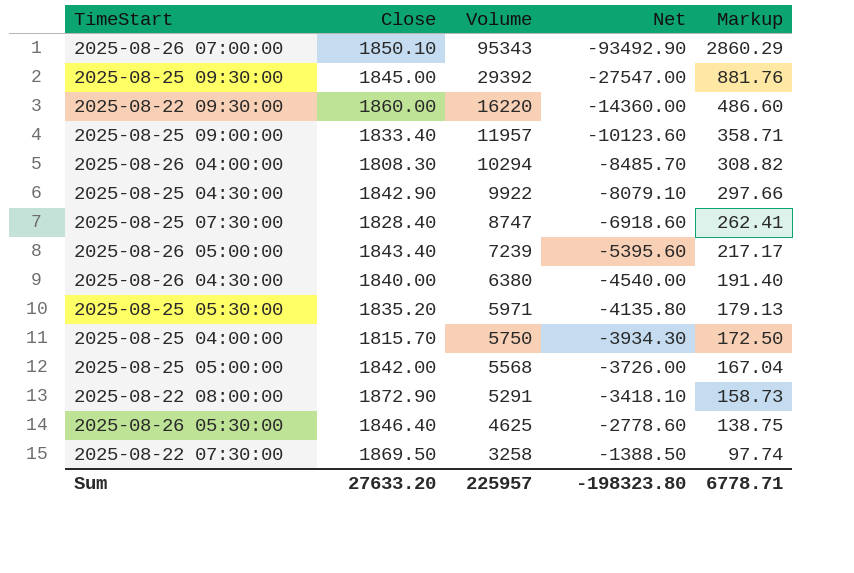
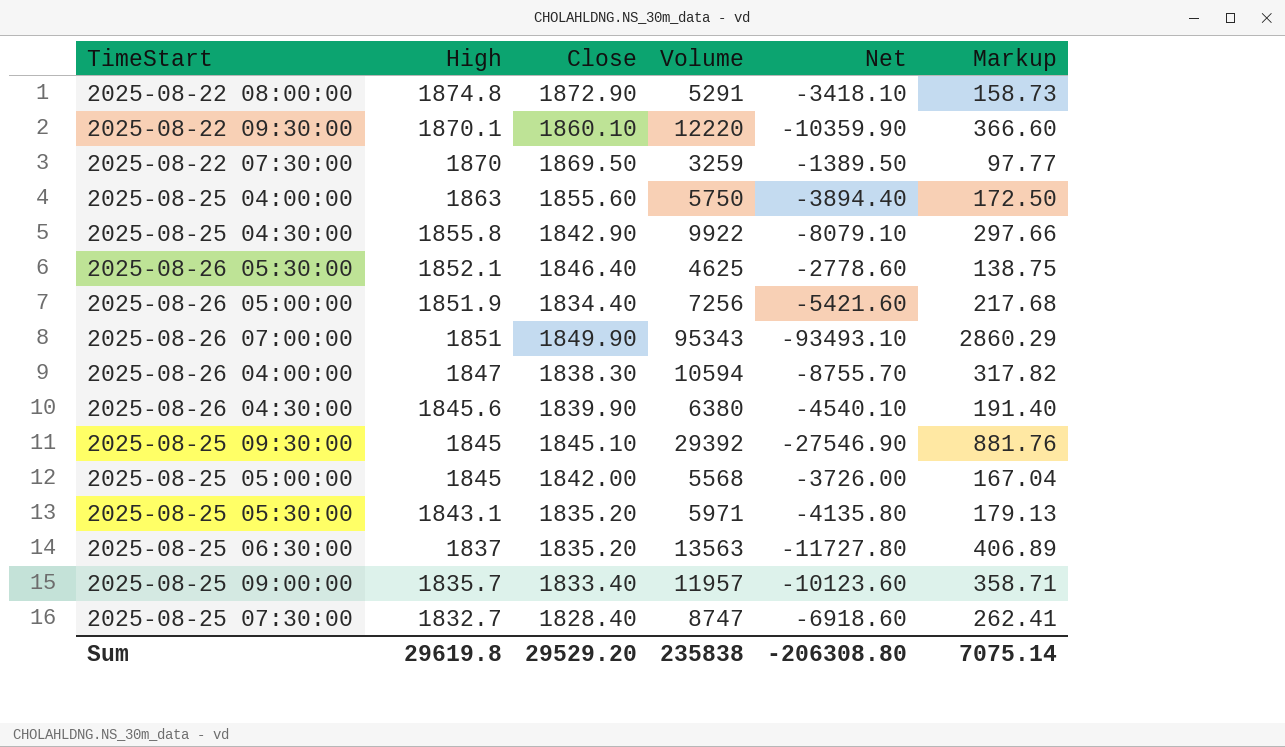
row order: Volume descending -> High descending
column High | position: none -> 2
2025-08-22 09:30:00 | Close: 1860.00 -> 1860.10
2025-08-22 09:30:00 | Volume: 16220 -> 12220
2025-08-22 09:30:00 | Net: -14360.00 -> -10359.90
2025-08-22 09:30:00 | Markup: 486.60 -> 366.60
2025-08-22 07:30:00 | Volume: 3258 -> 3259
2025-08-22 07:30:00 | Net: -1388.50 -> -1389.50
2025-08-22 07:30:00 | Markup: 97.74 -> 97.77
2025-08-25 04:00:00 | Close: 1815.70 -> 1855.60
2025-08-25 04:00:00 | Net: -3934.30 -> -3894.40
2025-08-26 05:00:00 | Close: 1843.40 -> 1834.40
2025-08-26 05:00:00 | Volume: 7239 -> 7256
2025-08-26 05:00:00 | Net: -5395.60 -> -5421.60
2025-08-26 05:00:00 | Markup: 217.17 -> 217.68
2025-08-26 07:00:00 | Close: 1850.10 -> 1849.90
2025-08-26 07:00:00 | Net: -93492.90 -> -93493.10
2025-08-26 04:00:00 | Close: 1808.30 -> 1838.30
2025-08-26 04:00:00 | Volume: 10294 -> 10594
2025-08-26 04:00:00 | Net: -8485.70 -> -8755.70
2025-08-26 04:00:00 | Markup: 308.82 -> 317.82
2025-08-26 04:30:00 | Close: 1840.00 -> 1839.90
2025-08-26 04:30:00 | Net: -4540.00 -> -4540.10
2025-08-25 09:30:00 | Close: 1845.00 -> 1845.10
2025-08-25 09:30:00 | Net: -27547.00 -> -27546.90
row 2025-08-25 06:30:00: none -> 1837 | 1835.20 | 13563 | -11727.80 | 406.89
Sum | Close: 27633.20 -> 29529.20
Sum | Volume: 225957 -> 235838
Sum | Net: -198323.80 -> -206308.80
Sum | Markup: 6778.71 -> 7075.14

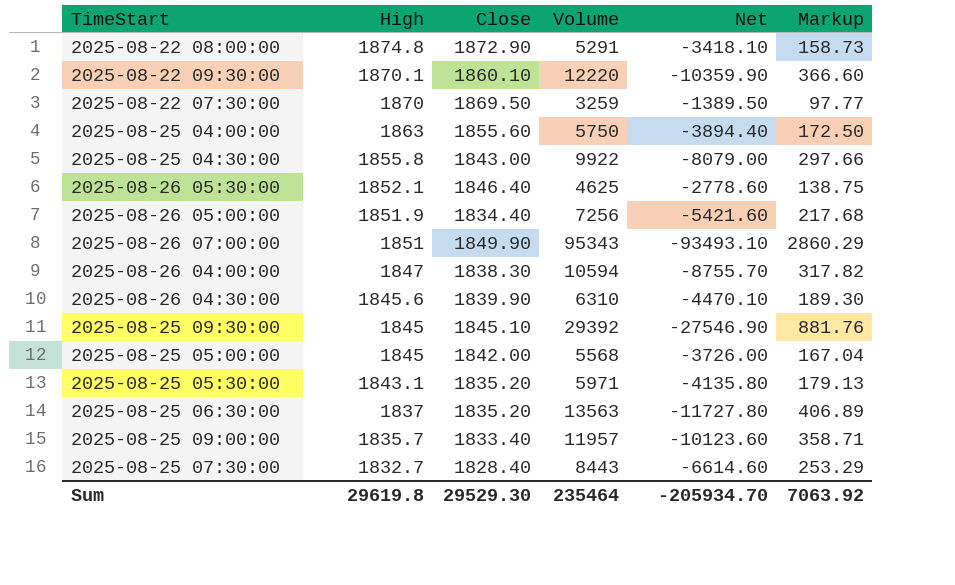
2025-08-25 04:30:00 | Close: 1842.90 -> 1843.00
2025-08-25 04:30:00 | Net: -8079.10 -> -8079.00
2025-08-26 04:30:00 | Volume: 6380 -> 6310
2025-08-26 04:30:00 | Net: -4540.10 -> -4470.10
2025-08-26 04:30:00 | Markup: 191.40 -> 189.30
2025-08-25 07:30:00 | Volume: 8747 -> 8443
2025-08-25 07:30:00 | Net: -6918.60 -> -6614.60
2025-08-25 07:30:00 | Markup: 262.41 -> 253.29
Sum | Close: 29529.20 -> 29529.30
Sum | Volume: 235838 -> 235464
Sum | Net: -206308.80 -> -205934.70
Sum | Markup: 7075.14 -> 7063.92

